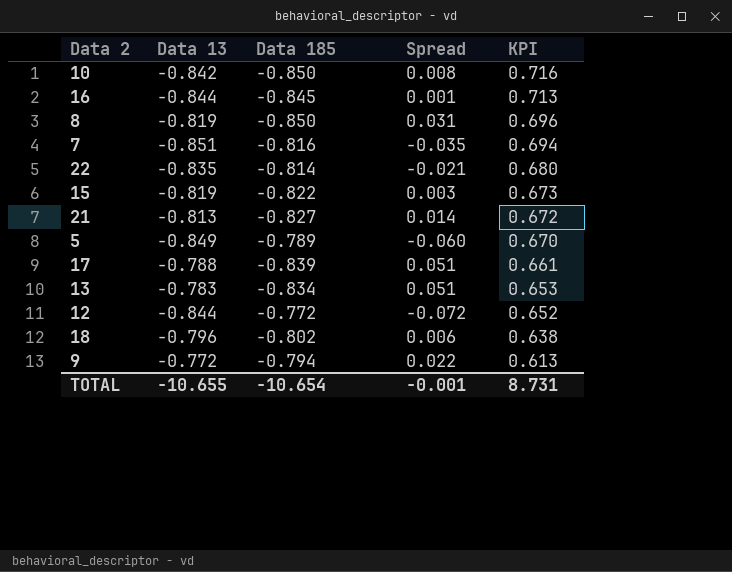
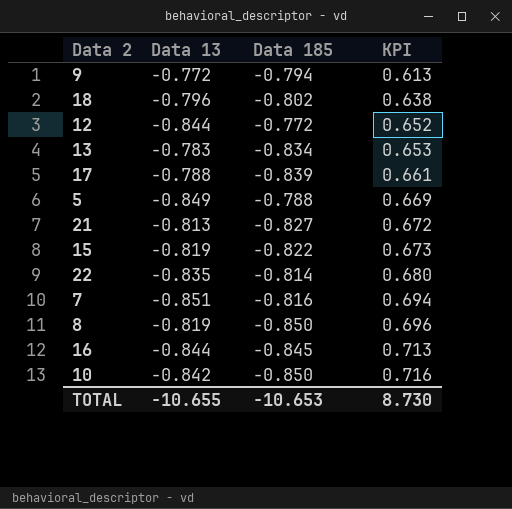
row order: KPI descending -> KPI ascending
column Spread | formula: [Data 13] - [Data 185] -> none
5 | Data 185: -0.789 -> -0.788
5 | KPI: 0.670 -> 0.669
TOTAL | Data 185: -10.654 -> -10.653
TOTAL | KPI: 8.731 -> 8.730

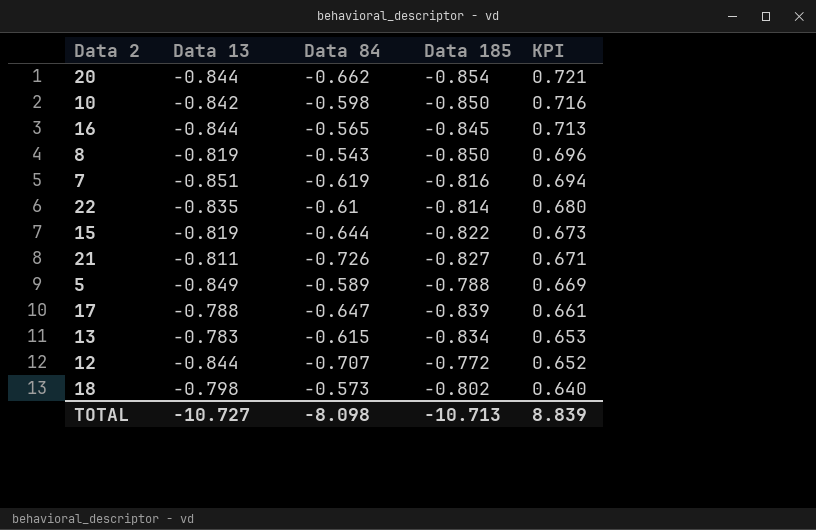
row order: KPI ascending -> KPI descending
column Data 84 | position: none -> 3
row 9: -0.772 | -0.794 | 0.613 -> none
row 20: none -> -0.844 | -0.662 | -0.854 | 0.721
21 | Data 13: -0.813 -> -0.811
21 | KPI: 0.672 -> 0.671
18 | Data 13: -0.796 -> -0.798
18 | KPI: 0.638 -> 0.640
TOTAL | Data 13: -10.655 -> -10.727
TOTAL | Data 185: -10.653 -> -10.713
TOTAL | KPI: 8.730 -> 8.839

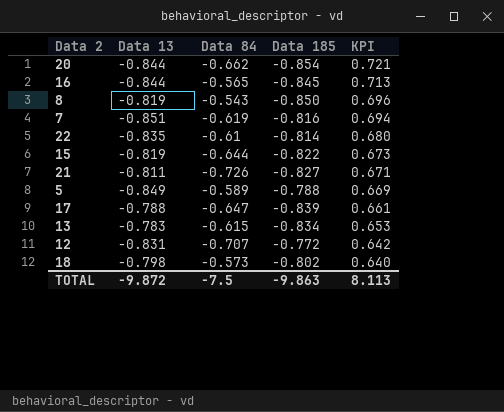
row 10: -0.842 | -0.598 | -0.850 | 0.716 -> none
12 | Data 13: -0.844 -> -0.831
12 | KPI: 0.652 -> 0.642
TOTAL | Data 13: -10.727 -> -9.872
TOTAL | Data 84: -8.098 -> -7.5
TOTAL | Data 185: -10.713 -> -9.863
TOTAL | KPI: 8.839 -> 8.113

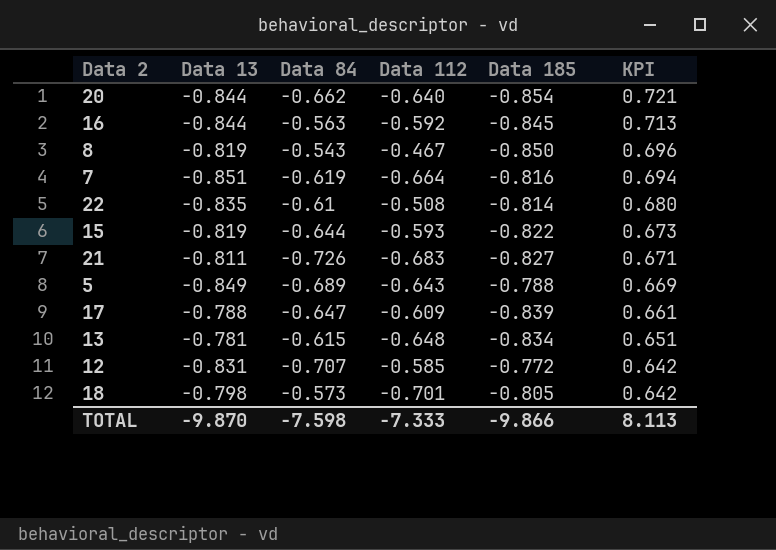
column Data 112 | position: none -> 4
16 | Data 84: -0.565 -> -0.563
5 | Data 84: -0.589 -> -0.689
13 | Data 13: -0.783 -> -0.781
13 | KPI: 0.653 -> 0.651
18 | Data 185: -0.802 -> -0.805
18 | KPI: 0.640 -> 0.642
TOTAL | Data 13: -9.872 -> -9.870
TOTAL | Data 84: -7.5 -> -7.598
TOTAL | Data 185: -9.863 -> -9.866

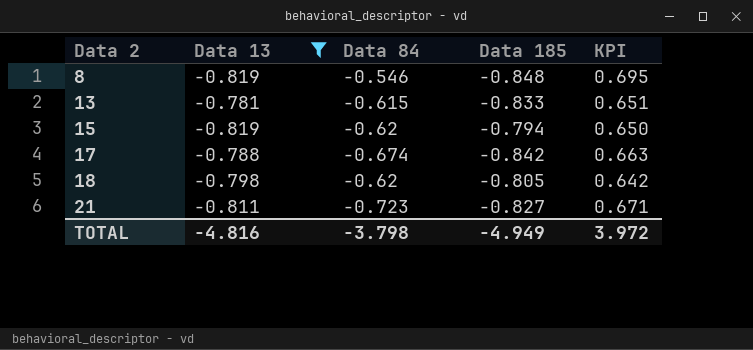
filter: none -> Data 13 >= -0.819
row order: KPI descending -> Data 2 ascending
column Data 112 | position: 4 -> none
8 | Data 84: -0.543 -> -0.546
8 | Data 185: -0.850 -> -0.848
8 | KPI: 0.696 -> 0.695
13 | Data 185: -0.834 -> -0.833
15 | Data 84: -0.644 -> -0.62
15 | Data 185: -0.822 -> -0.794
15 | KPI: 0.673 -> 0.650
17 | Data 84: -0.647 -> -0.674
17 | Data 185: -0.839 -> -0.842
17 | KPI: 0.661 -> 0.663
18 | Data 84: -0.573 -> -0.62
21 | Data 84: -0.726 -> -0.723
TOTAL | Data 13: -9.870 -> -4.816
TOTAL | Data 84: -7.598 -> -3.798
TOTAL | Data 185: -9.866 -> -4.949
TOTAL | KPI: 8.113 -> 3.972

